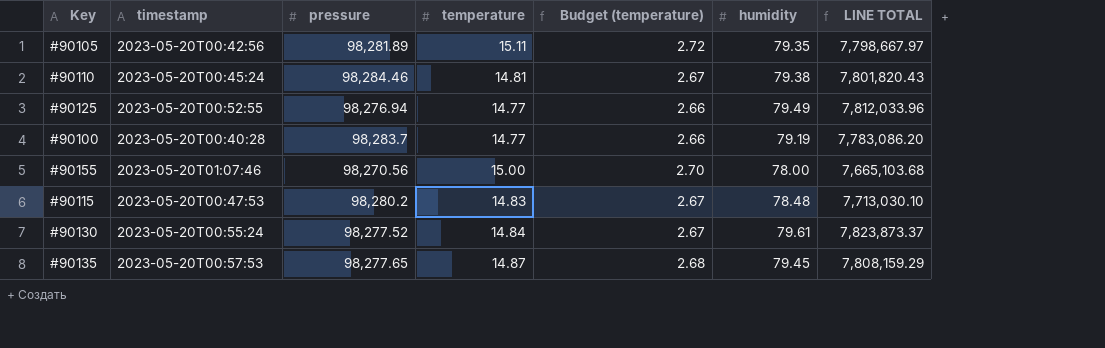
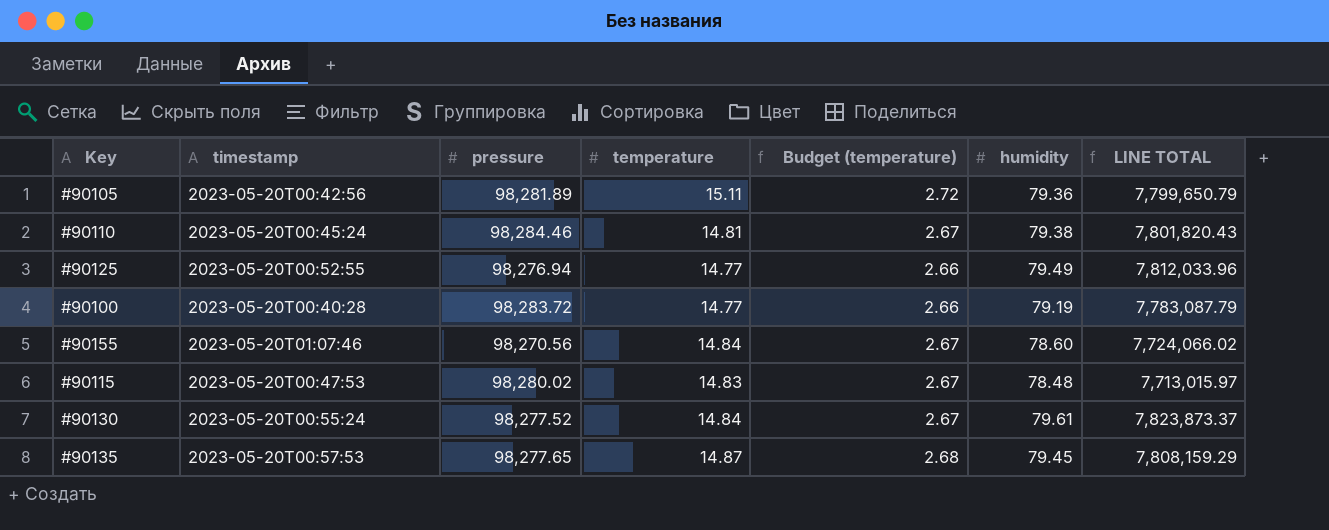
#90105 | humidity: 79.35 -> 79.36
#90105 | LINE TOTAL: 7,798,667.97 -> 7,799,650.79
#90100 | pressure: 98,283.7 -> 98,283.72
#90100 | LINE TOTAL: 7,783,086.20 -> 7,783,087.79
#90155 | temperature: 15.00 -> 14.84
#90155 | Budget (temperature): 2.70 -> 2.67
#90155 | humidity: 78.00 -> 78.60
#90155 | LINE TOTAL: 7,665,103.68 -> 7,724,066.02
#90115 | pressure: 98,280.2 -> 98,280.02
#90115 | LINE TOTAL: 7,713,030.10 -> 7,713,015.97

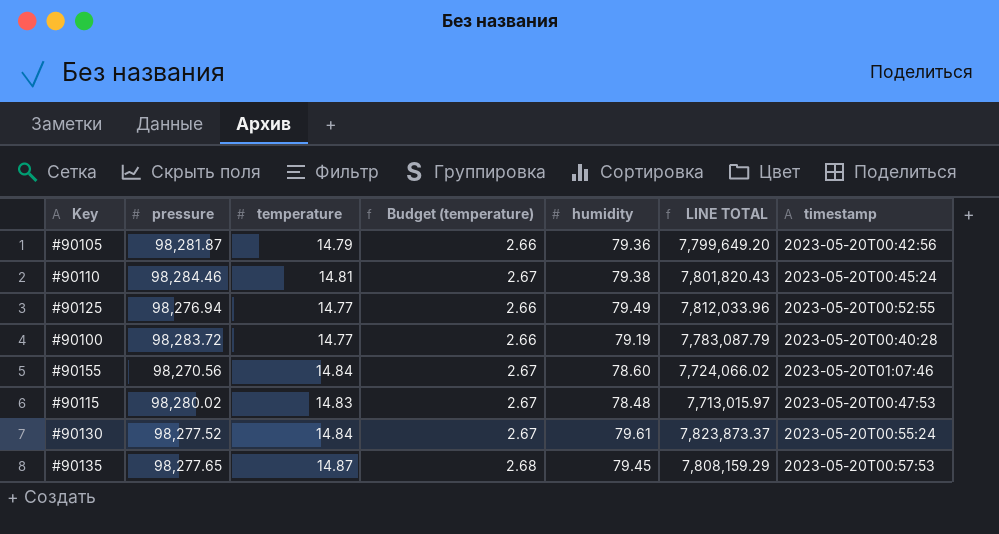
column timestamp | position: 2 -> 7
#90105 | pressure: 98,281.89 -> 98,281.87
#90105 | temperature: 15.11 -> 14.79
#90105 | Budget (temperature): 2.72 -> 2.66
#90105 | LINE TOTAL: 7,799,650.79 -> 7,799,649.20

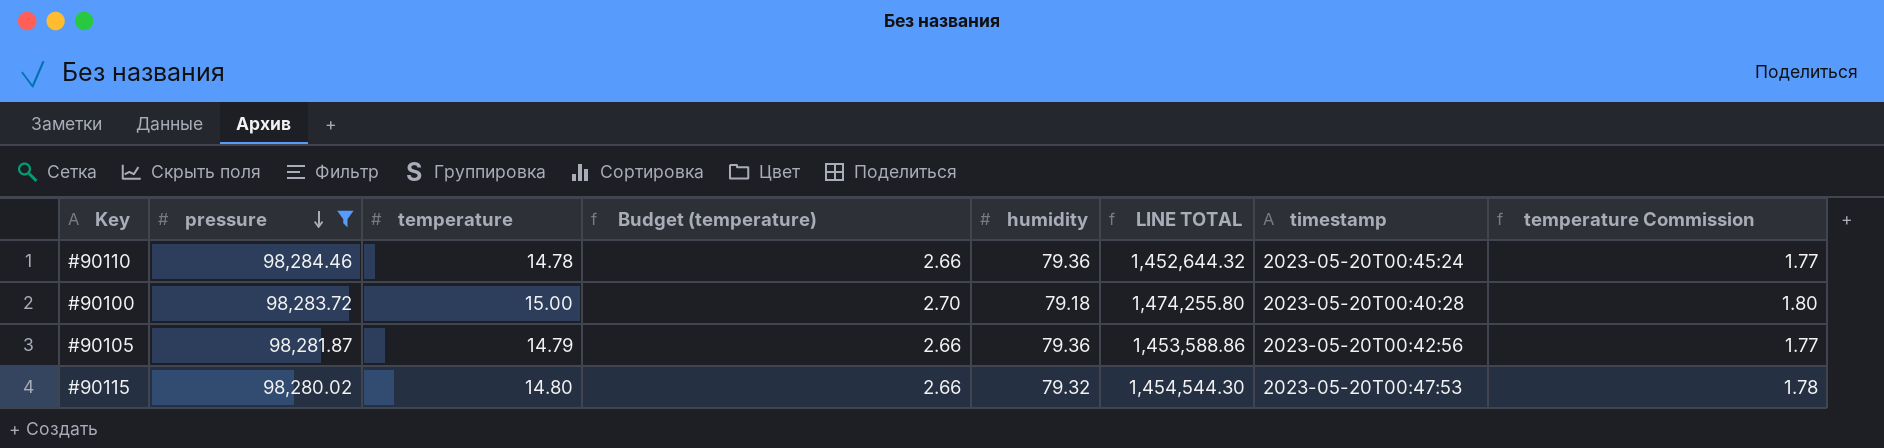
filter: none -> pressure >= 98,280.02
row order: none -> pressure descending
column LINE TOTAL | formula: [pressure] * [humidity] -> [pressure] * [temperature]
column temperature Commission | formula: none -> [temperature] * 0.12
#90110 | temperature: 14.81 -> 14.78
#90110 | Budget (temperature): 2.67 -> 2.66
#90110 | humidity: 79.38 -> 79.36
#90100 | temperature: 14.77 -> 15.00
#90100 | Budget (temperature): 2.66 -> 2.70
#90100 | humidity: 79.19 -> 79.18
#90115 | temperature: 14.83 -> 14.80
#90115 | Budget (temperature): 2.67 -> 2.66
#90115 | humidity: 78.48 -> 79.32

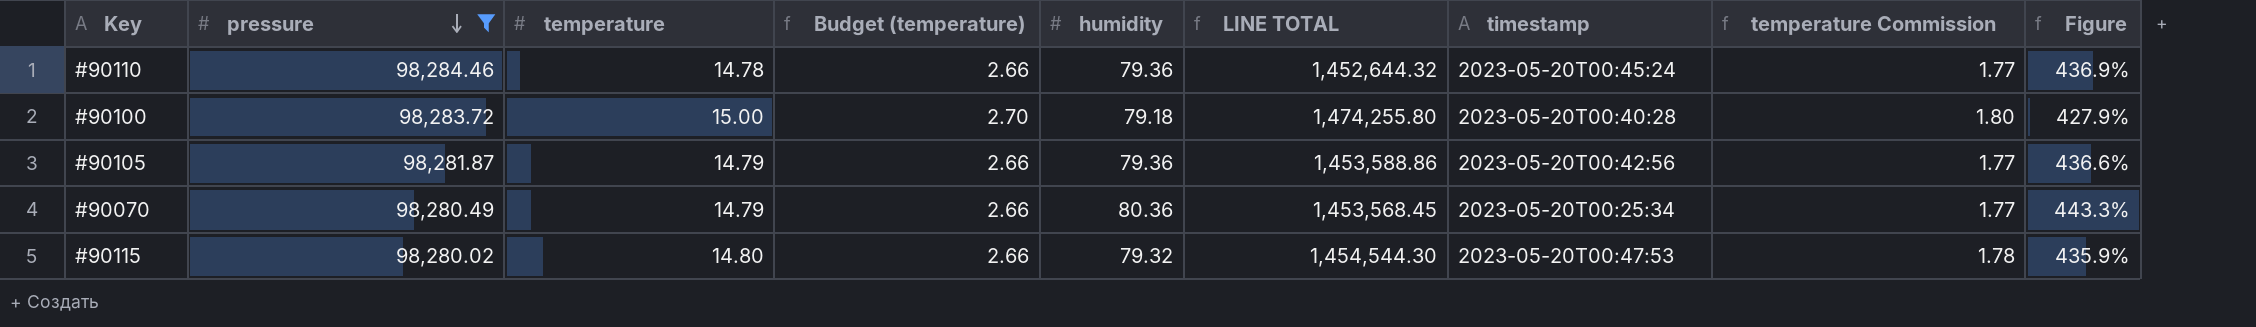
column Figure | formula: none -> ([humidity] - [temperature]) / [temperature]
row #90070: none -> 98,280.49 | 14.79 | 2.66 | 80.36 | 1,453,568.45 | 2023-05-20T00:25:34 | 1.77 | 443.3%

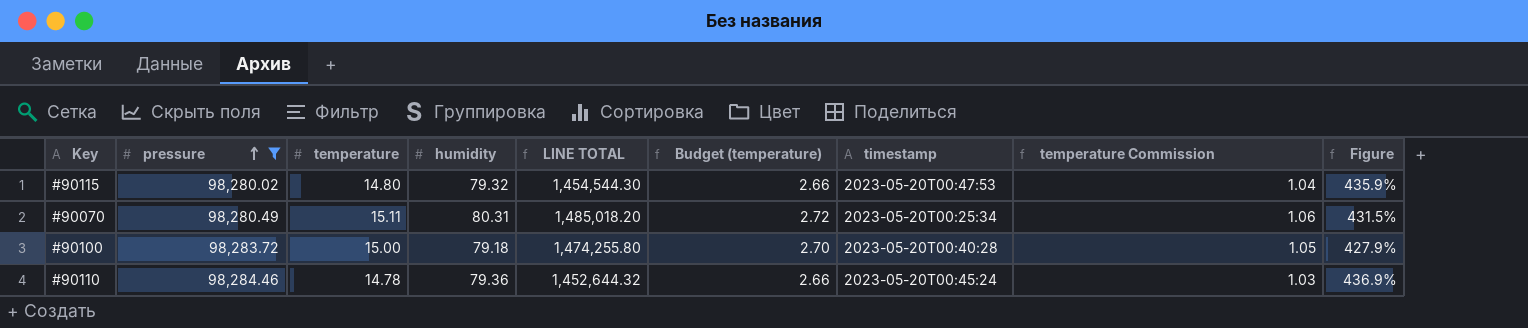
row order: pressure descending -> pressure ascending
column Budget (temperature) | position: 4 -> 6
column temperature Commission | formula: [temperature] * 0.12 -> [temperature] * 0.07
row #90105: 98,281.87 | 14.79 | 2.66 | 79.36 | 1,453,588.86 | 2023-05-20T00:42:56 | 1.77 | 436.6% -> none
#90070 | temperature: 14.79 -> 15.11
#90070 | humidity: 80.36 -> 80.31
#90070 | LINE TOTAL: 1,453,568.45 -> 1,485,018.20
#90070 | Budget (temperature): 2.66 -> 2.72
#90070 | Figure: 443.3% -> 431.5%

